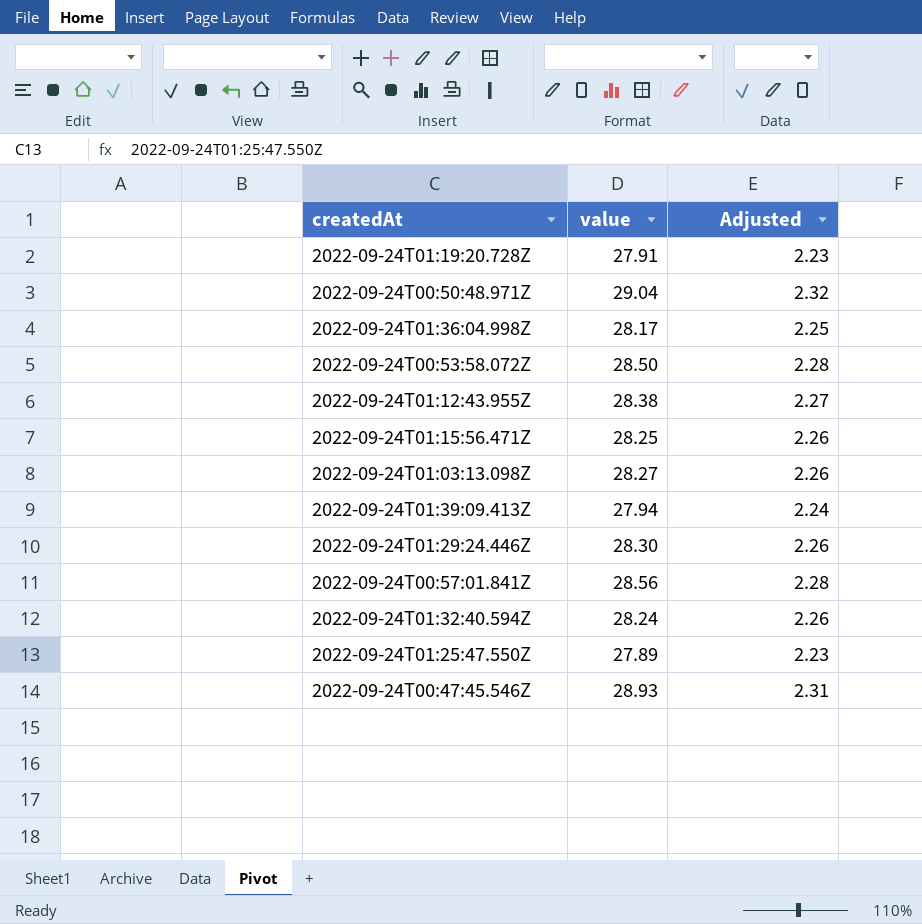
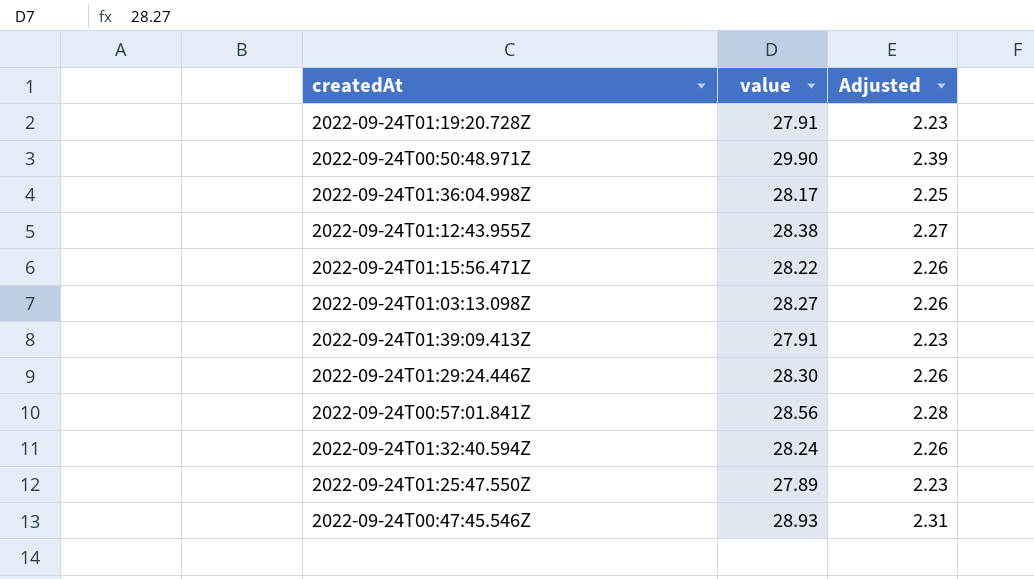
row 2022-09-24T00:53:58.072Z: 28.50 | 2.28 -> none
2022-09-24T00:50:48.971Z | value: 29.04 -> 29.90
2022-09-24T00:50:48.971Z | Adjusted: 2.32 -> 2.39
2022-09-24T01:15:56.471Z | value: 28.25 -> 28.22
2022-09-24T01:39:09.413Z | value: 27.94 -> 27.91
2022-09-24T01:39:09.413Z | Adjusted: 2.24 -> 2.23

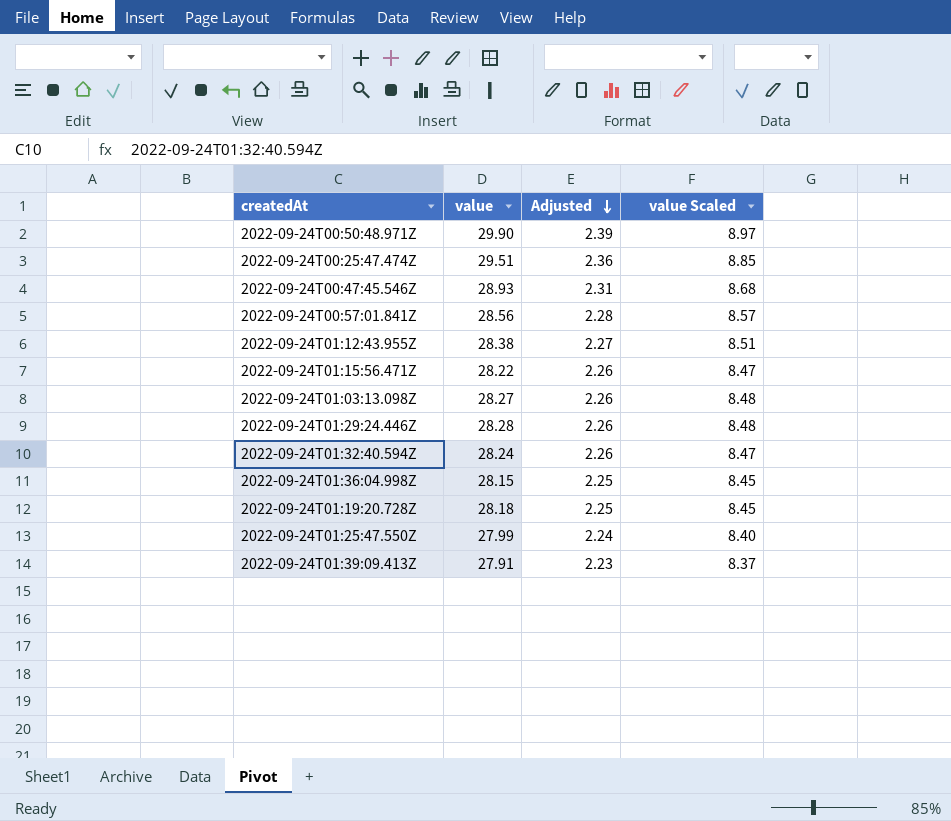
row order: none -> Adjusted descending
column value Scaled | formula: none -> [value] * 0.3
row 2022-09-24T00:25:47.474Z: none -> 29.51 | 2.36 | 8.85
2022-09-24T01:29:24.446Z | value: 28.30 -> 28.28
2022-09-24T01:36:04.998Z | value: 28.17 -> 28.15
2022-09-24T01:19:20.728Z | value: 27.91 -> 28.18
2022-09-24T01:19:20.728Z | Adjusted: 2.23 -> 2.25
2022-09-24T01:25:47.550Z | value: 27.89 -> 27.99
2022-09-24T01:25:47.550Z | Adjusted: 2.23 -> 2.24

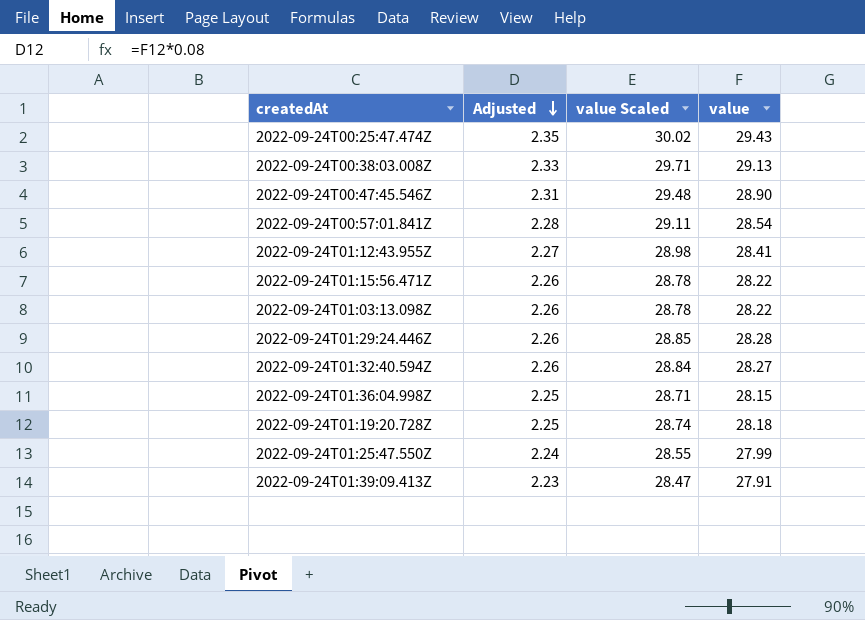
column value Scaled | formula: [value] * 0.3 -> [value] * 1.02
column value | position: 2 -> 4
row 2022-09-24T00:50:48.971Z: 29.90 | 2.39 | 8.97 -> none
2022-09-24T00:25:47.474Z | Adjusted: 2.36 -> 2.35
2022-09-24T00:25:47.474Z | value: 29.51 -> 29.43
row 2022-09-24T00:38:03.008Z: none -> 2.33 | 29.71 | 29.13
2022-09-24T00:47:45.546Z | value: 28.93 -> 28.90
2022-09-24T00:57:01.841Z | value: 28.56 -> 28.54
2022-09-24T01:12:43.955Z | value: 28.38 -> 28.41
2022-09-24T01:03:13.098Z | value: 28.27 -> 28.22
2022-09-24T01:32:40.594Z | value: 28.24 -> 28.27

